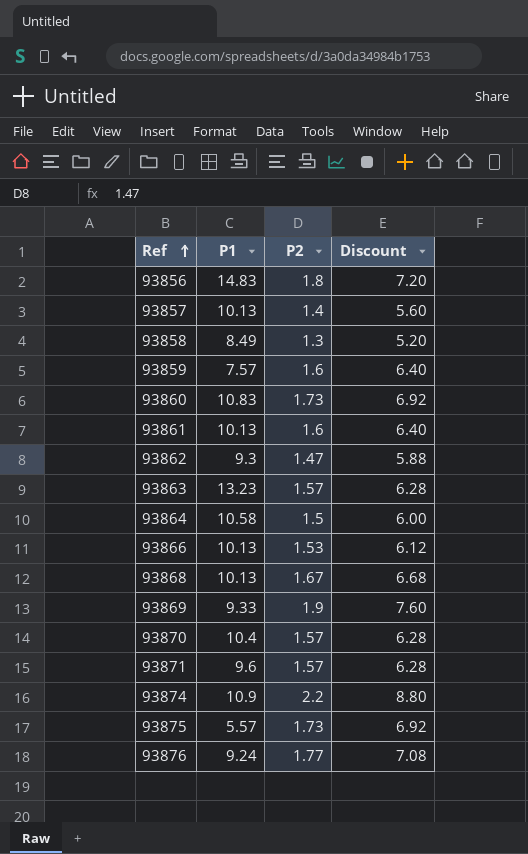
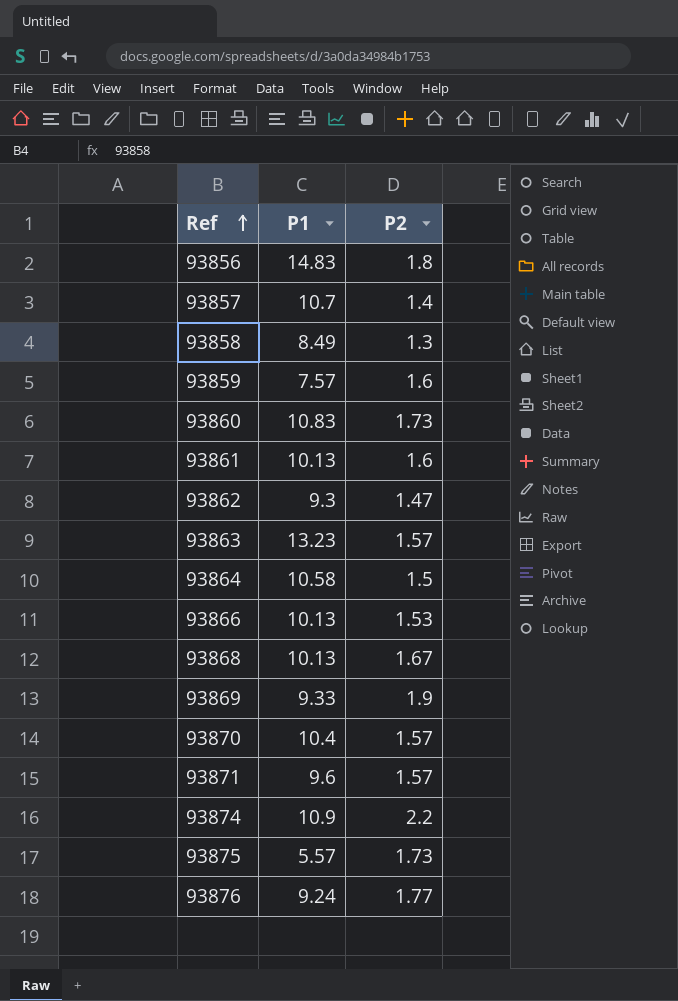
column Discount | formula: [P2] * 4 -> none
93857 | P1: 10.13 -> 10.7

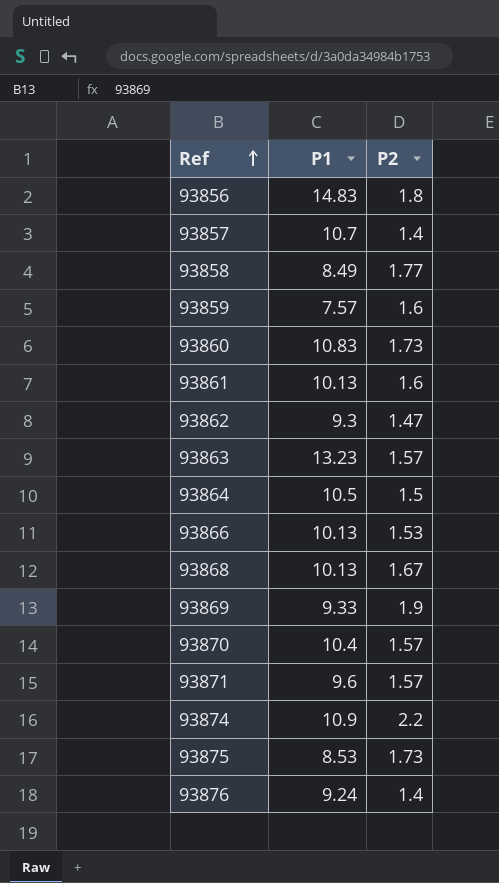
93858 | P2: 1.3 -> 1.77
93864 | P1: 10.58 -> 10.5
93875 | P1: 5.57 -> 8.53
93876 | P2: 1.77 -> 1.4

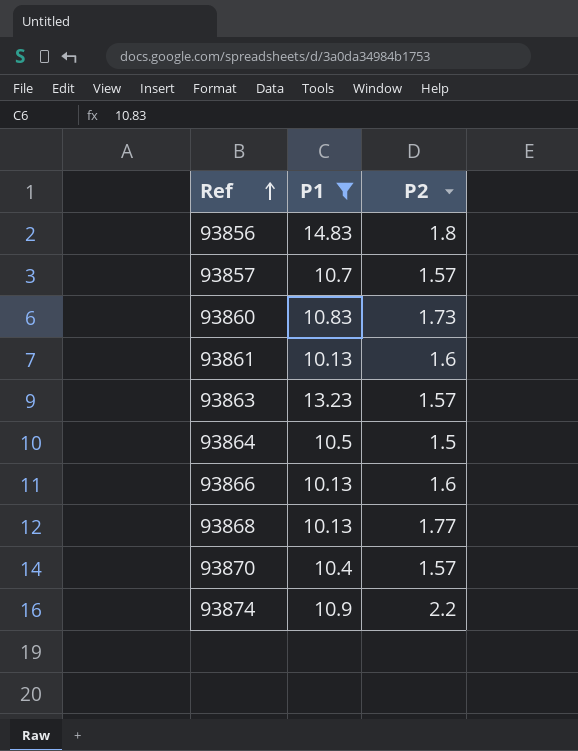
filter: none -> P1 >= 10.13
93857 | P2: 1.4 -> 1.57
93866 | P2: 1.53 -> 1.6
93868 | P2: 1.67 -> 1.77

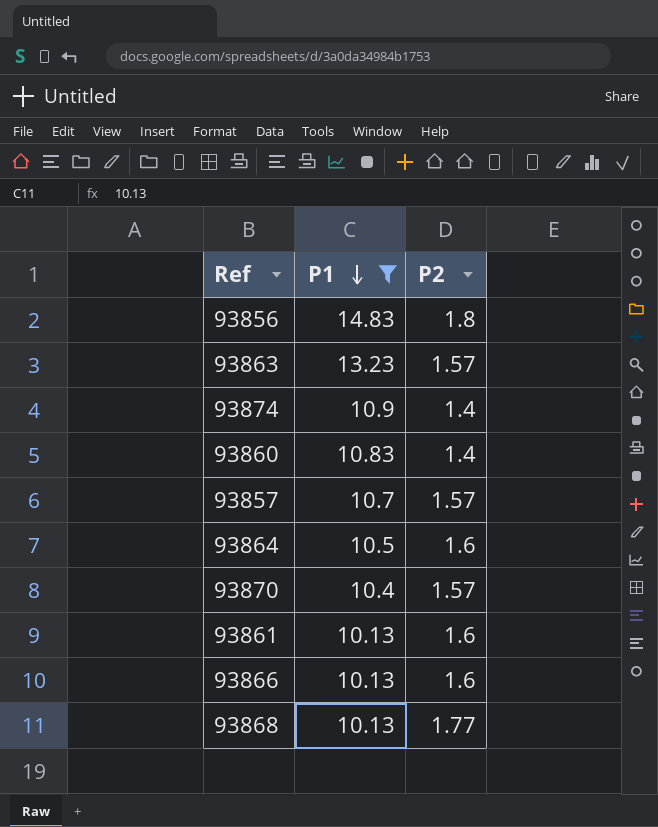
row order: Ref ascending -> P1 descending
93874 | P2: 2.2 -> 1.4
93860 | P2: 1.73 -> 1.4
93864 | P2: 1.5 -> 1.6

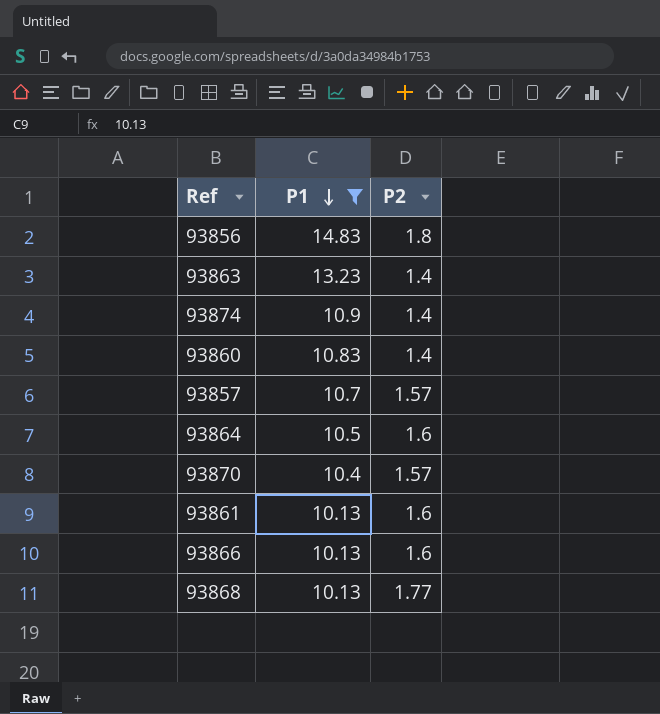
93863 | P2: 1.57 -> 1.4

